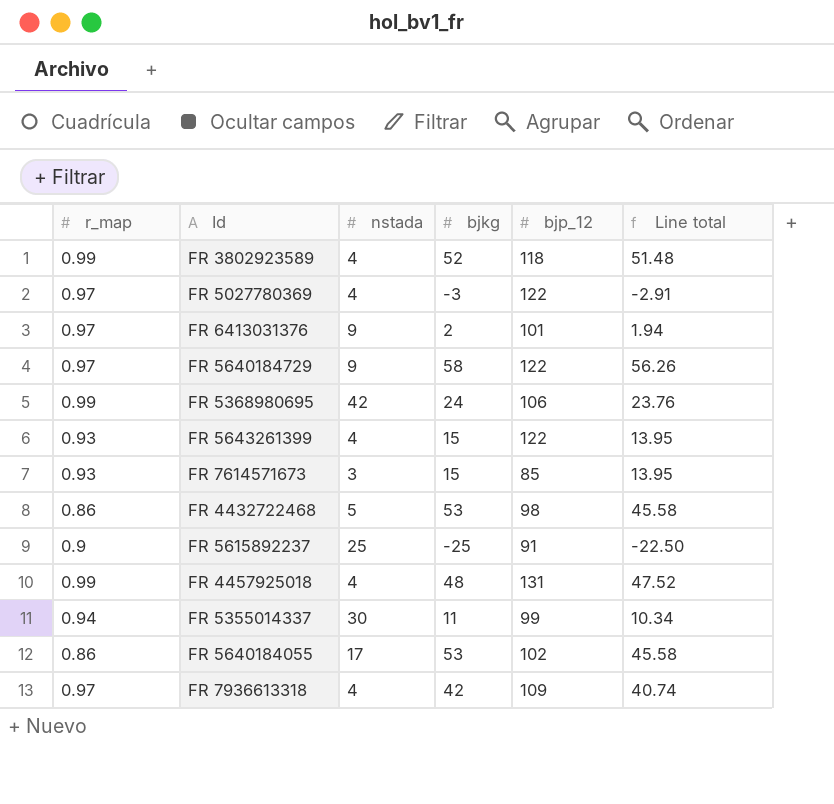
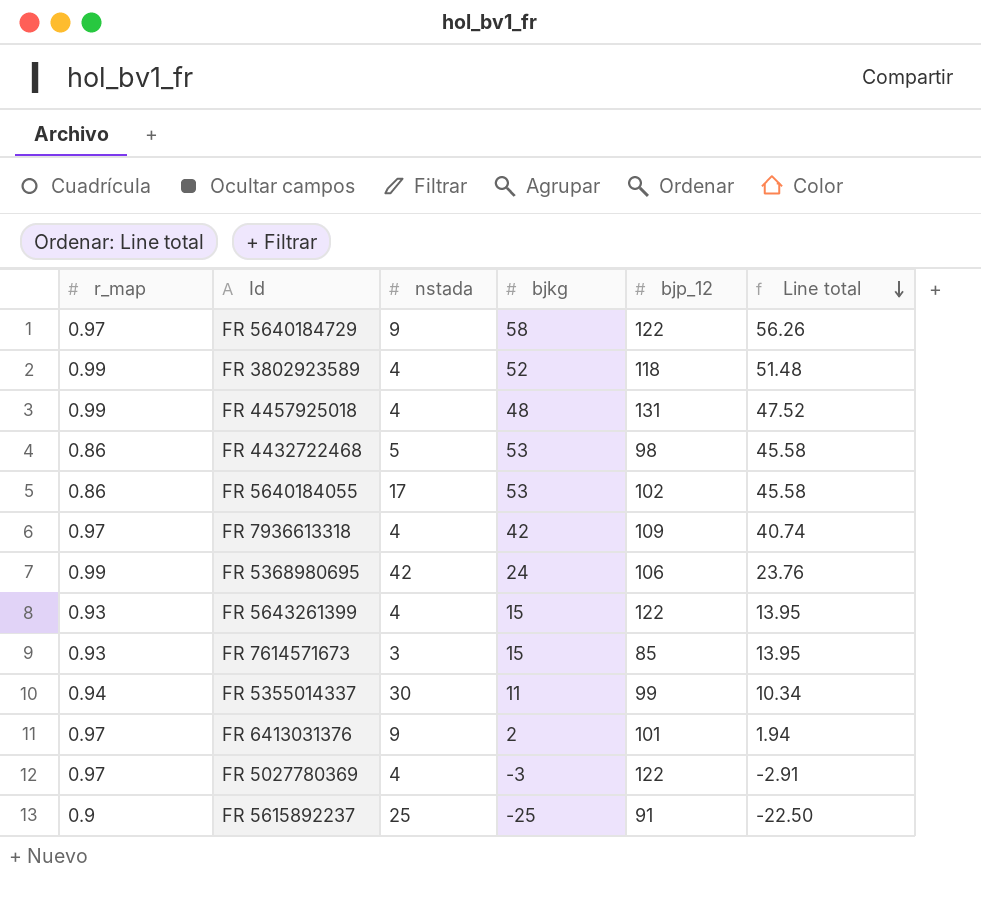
row order: none -> Line total descending

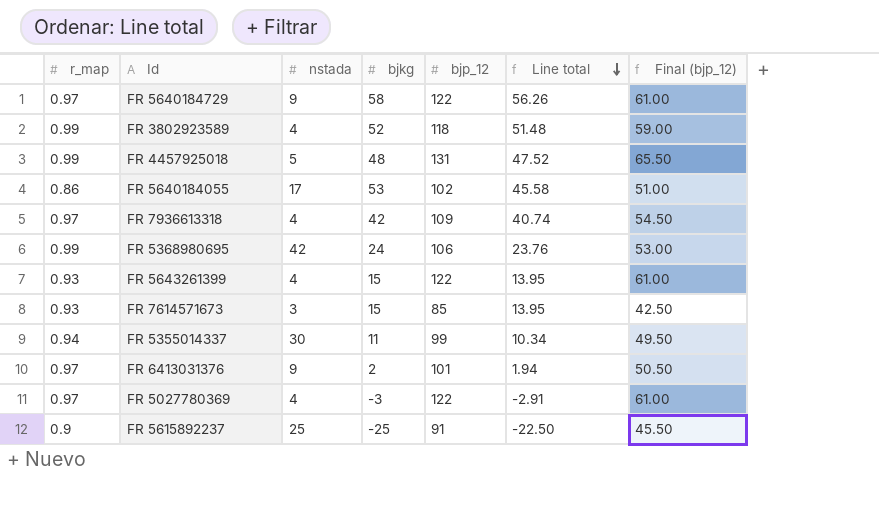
column Final (bjp_12) | formula: none -> [bjp_12] * 0.5
row FR 4432722468: 0.86 | 5 | 53 | 98 | 45.58 -> none
FR 4457925018 | nstada: 4 -> 5

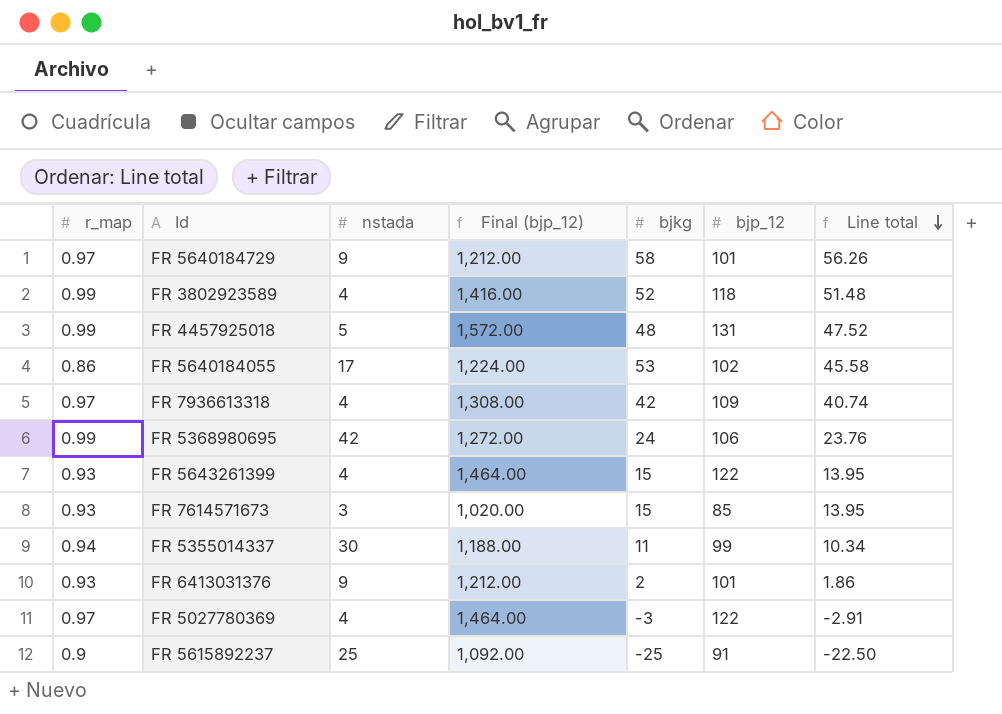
column Final (bjp_12) | formula: [bjp_12] * 0.5 -> [bjp_12] * 12
column Final (bjp_12) | position: 7 -> 4
FR 5640184729 | bjp_12: 122 -> 101
FR 6413031376 | r_map: 0.97 -> 0.93
FR 6413031376 | Line total: 1.94 -> 1.86

